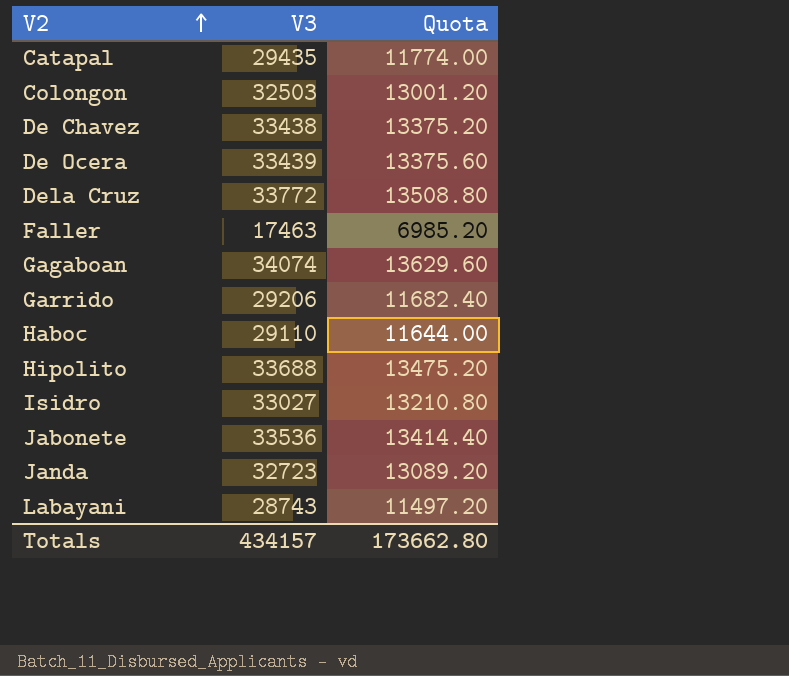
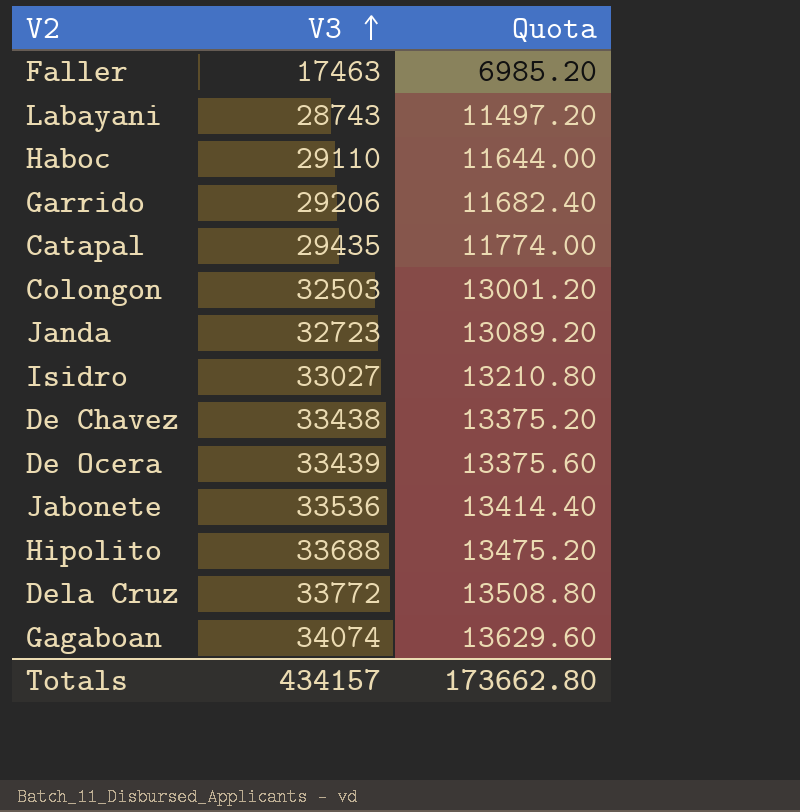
row order: V2 ascending -> V3 ascending

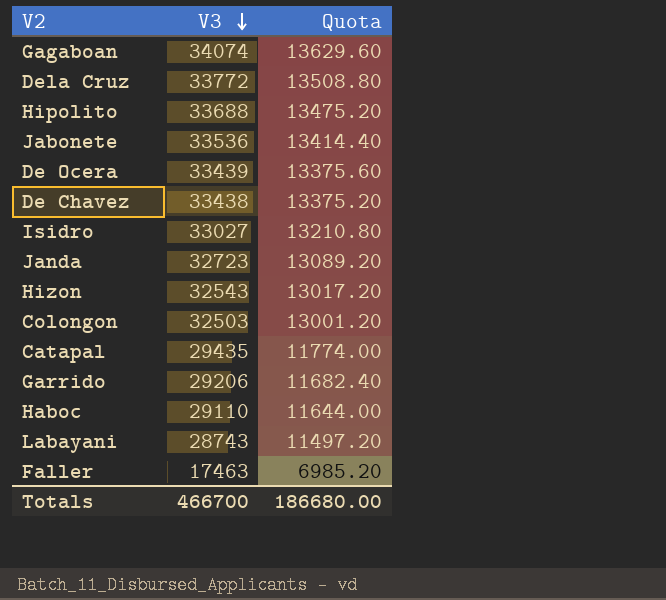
row order: V3 ascending -> V3 descending
row Hizon: none -> 32543 | 13017.20
Totals | V3: 434157 -> 466700
Totals | Quota: 173662.80 -> 186680.00

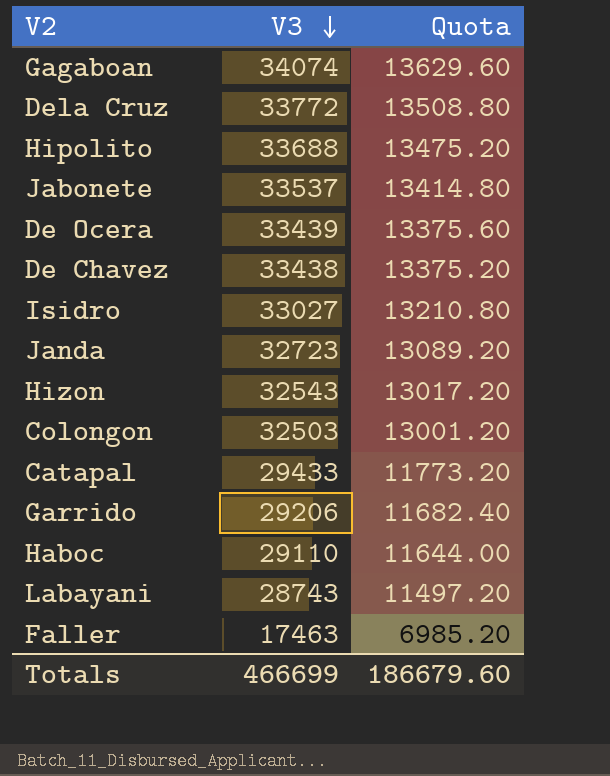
Jabonete | V3: 33536 -> 33537
Jabonete | Quota: 13414.40 -> 13414.80
Catapal | V3: 29435 -> 29433
Catapal | Quota: 11774.00 -> 11773.20
Totals | V3: 466700 -> 466699
Totals | Quota: 186680.00 -> 186679.60

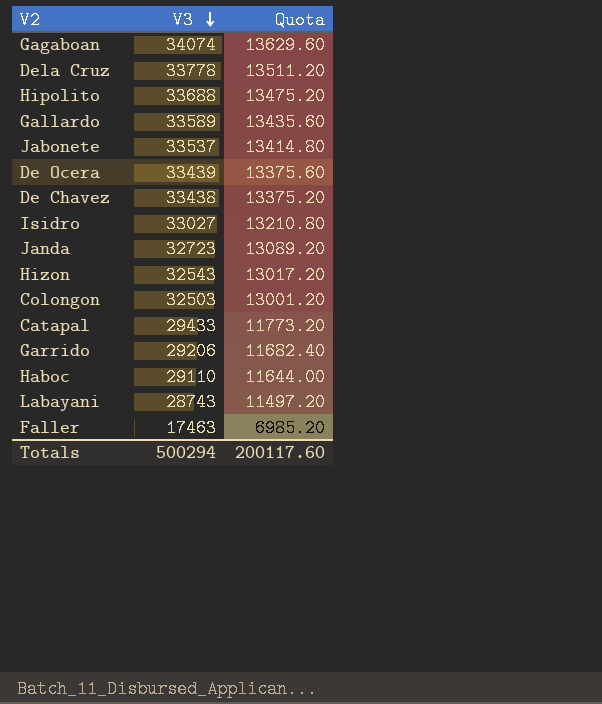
Dela Cruz | V3: 33772 -> 33778
Dela Cruz | Quota: 13508.80 -> 13511.20
row Gallardo: none -> 33589 | 13435.60
Totals | V3: 466699 -> 500294
Totals | Quota: 186679.60 -> 200117.60

